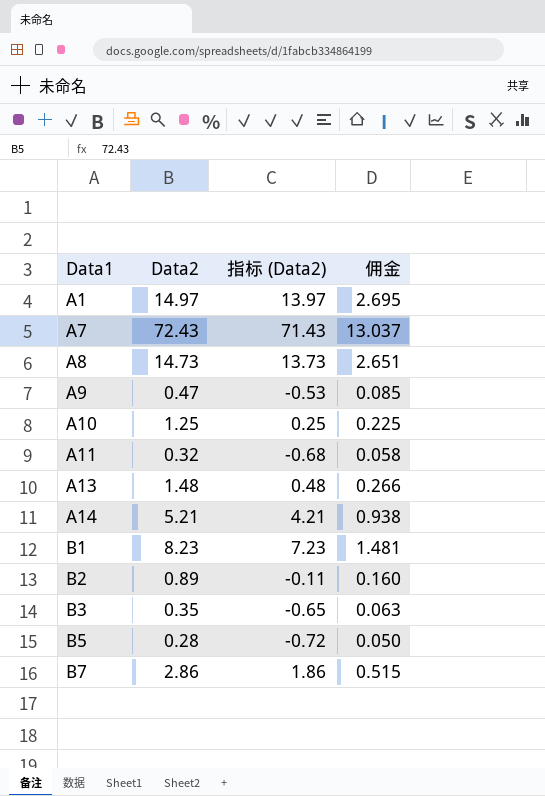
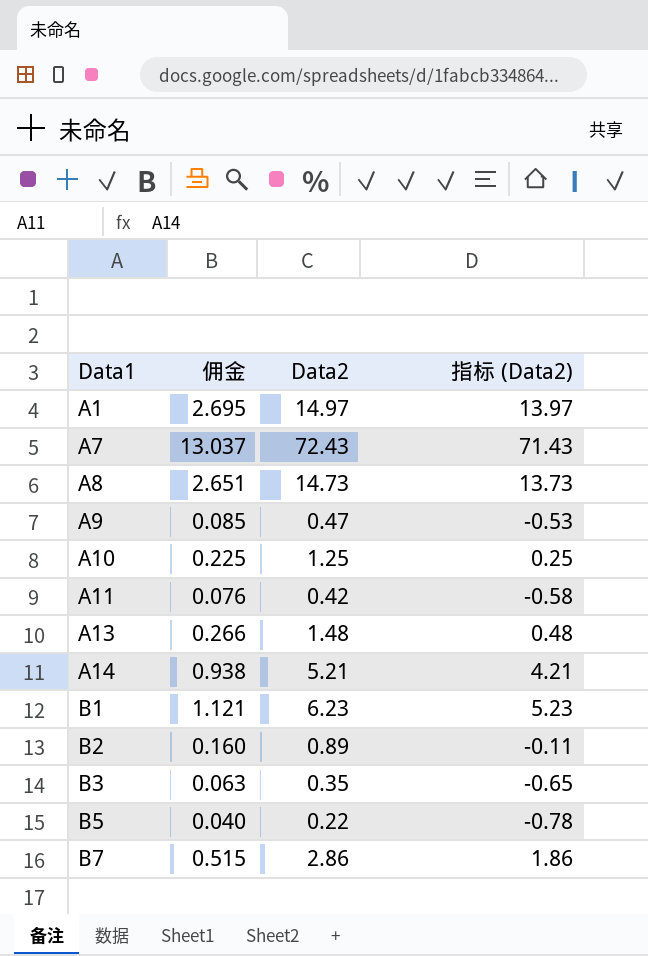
column 佣金 | position: 4 -> 2
A11 | 佣金: 0.058 -> 0.076
A11 | Data2: 0.32 -> 0.42
A11 | 指标 (Data2): -0.68 -> -0.58
B1 | 佣金: 1.481 -> 1.121
B1 | Data2: 8.23 -> 6.23
B1 | 指标 (Data2): 7.23 -> 5.23
B5 | 佣金: 0.050 -> 0.040
B5 | Data2: 0.28 -> 0.22
B5 | 指标 (Data2): -0.72 -> -0.78

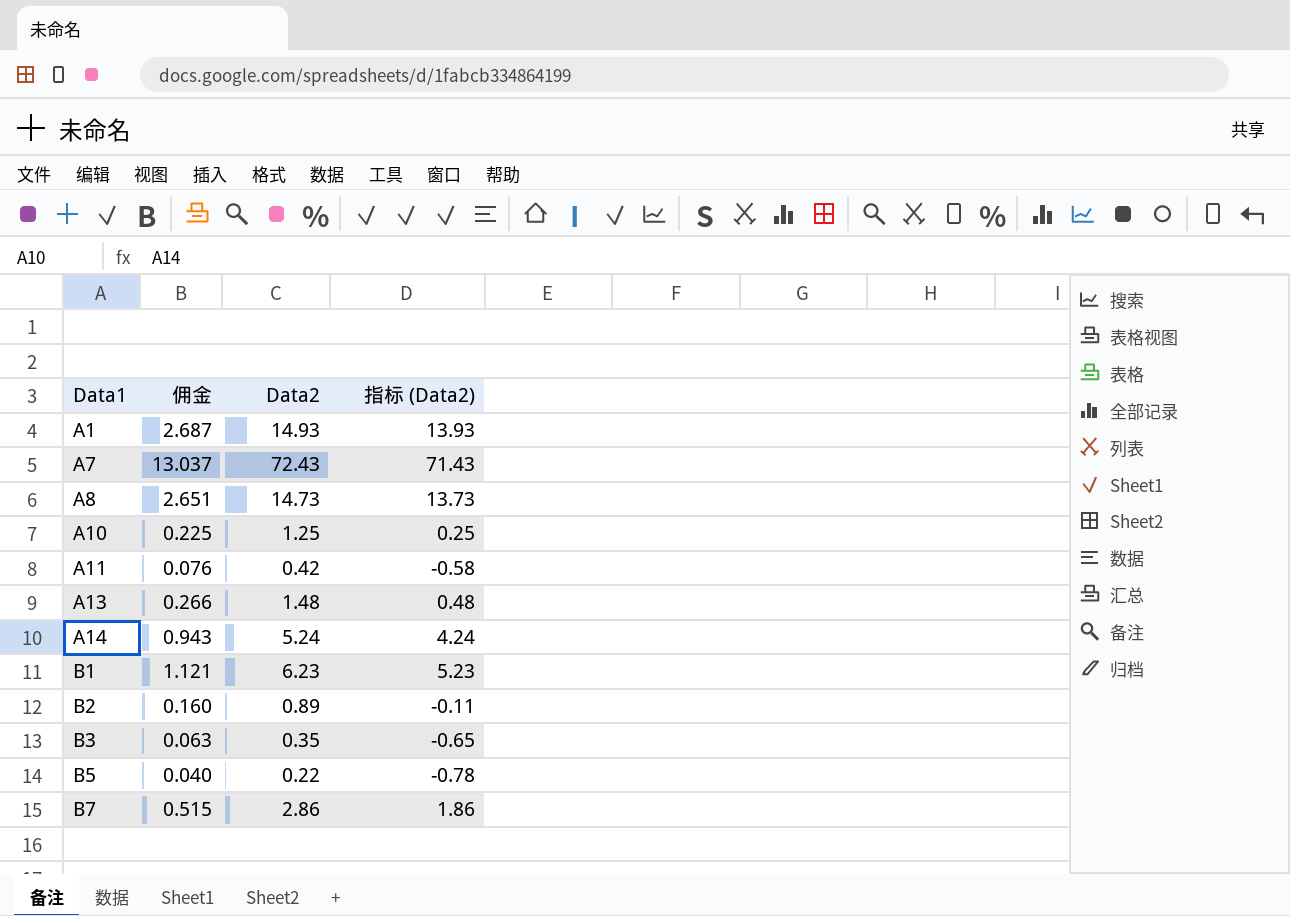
row A9: 0.085 | 0.47 | -0.53 -> none
A1 | 佣金: 2.695 -> 2.687
A1 | Data2: 14.97 -> 14.93
A1 | 指标 (Data2): 13.97 -> 13.93
A14 | 佣金: 0.938 -> 0.943
A14 | Data2: 5.21 -> 5.24
A14 | 指标 (Data2): 4.21 -> 4.24

